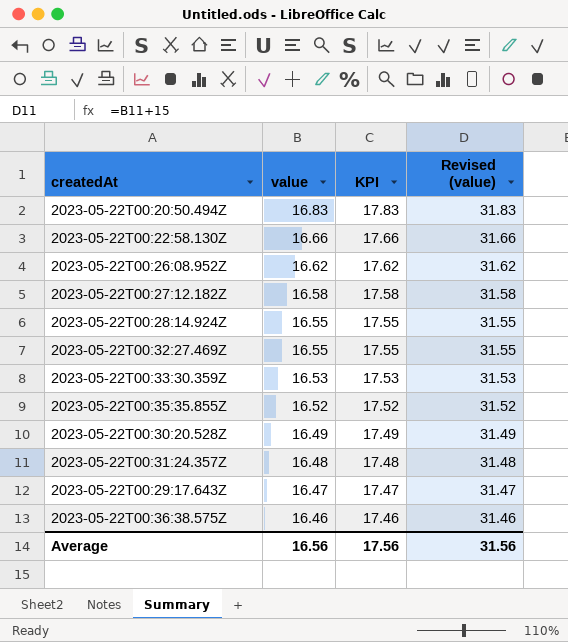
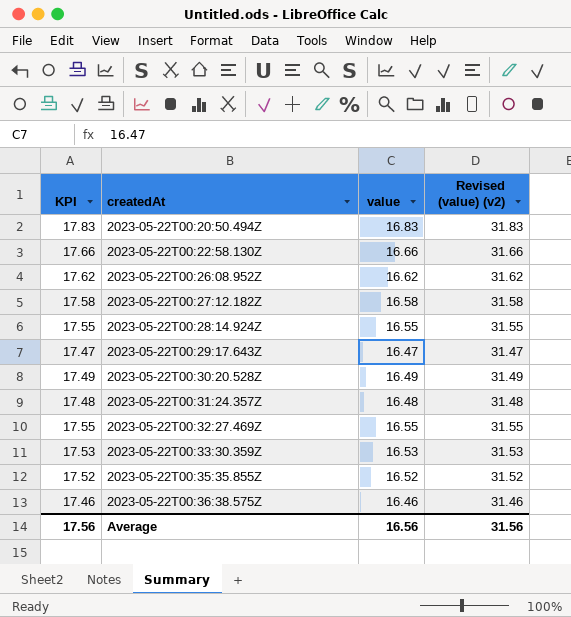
row order: value descending -> createdAt ascending
column KPI | position: 3 -> 1
column name: Revised (value) -> Revised (value) (v2)

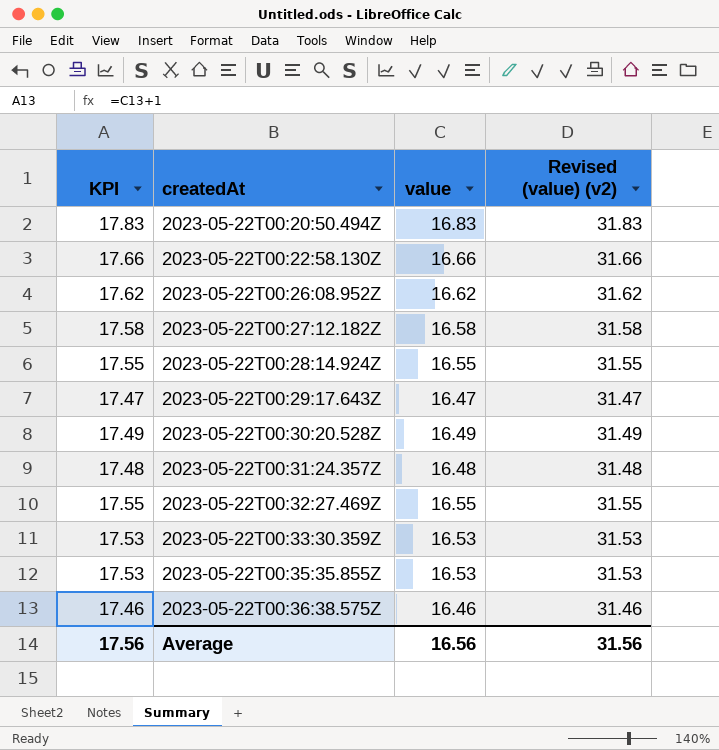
2023-05-22T00:35:35.855Z | KPI: 17.52 -> 17.53
2023-05-22T00:35:35.855Z | value: 16.52 -> 16.53
2023-05-22T00:35:35.855Z | Revised (value) (v2): 31.52 -> 31.53

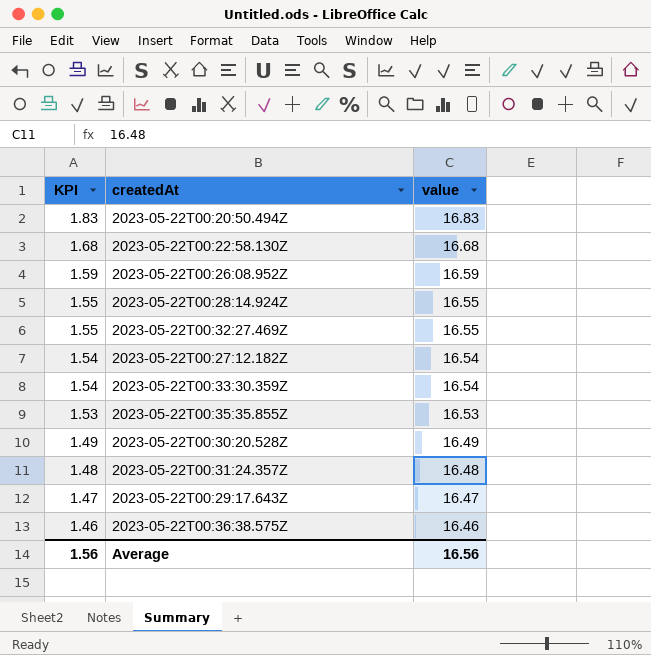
row order: createdAt ascending -> KPI descending
column Revised (value) (v2) | formula: [value] + 15 -> none
column KPI | formula: [value] + 1 -> [value] - 15
2023-05-22T00:22:58.130Z | value: 16.66 -> 16.68
2023-05-22T00:26:08.952Z | value: 16.62 -> 16.59
2023-05-22T00:27:12.182Z | value: 16.58 -> 16.54
2023-05-22T00:33:30.359Z | value: 16.53 -> 16.54
Average | KPI: 17.56 -> 1.56

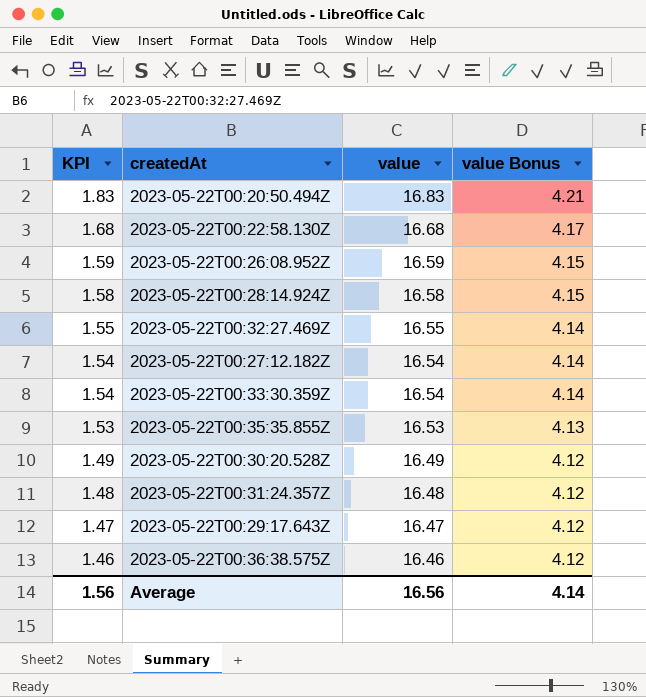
column value Bonus | formula: none -> [value] * 0.25
2023-05-22T00:28:14.924Z | KPI: 1.55 -> 1.58
2023-05-22T00:28:14.924Z | value: 16.55 -> 16.58

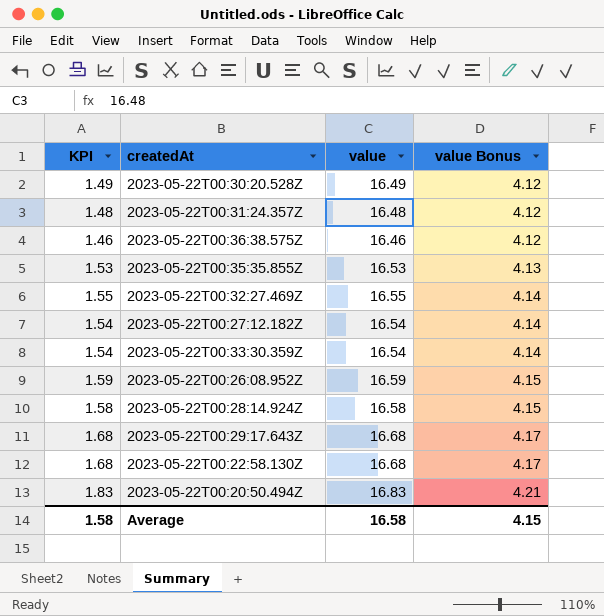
row order: KPI descending -> value Bonus ascending
2023-05-22T00:29:17.643Z | KPI: 1.47 -> 1.68
2023-05-22T00:29:17.643Z | value: 16.47 -> 16.68
2023-05-22T00:29:17.643Z | value Bonus: 4.12 -> 4.17
Average | KPI: 1.56 -> 1.58
Average | value: 16.56 -> 16.58
Average | value Bonus: 4.14 -> 4.15

